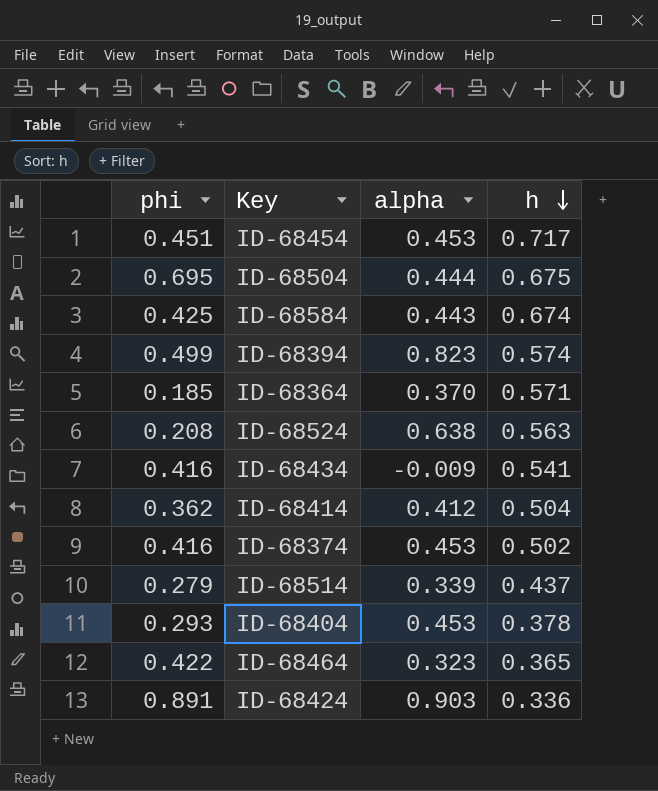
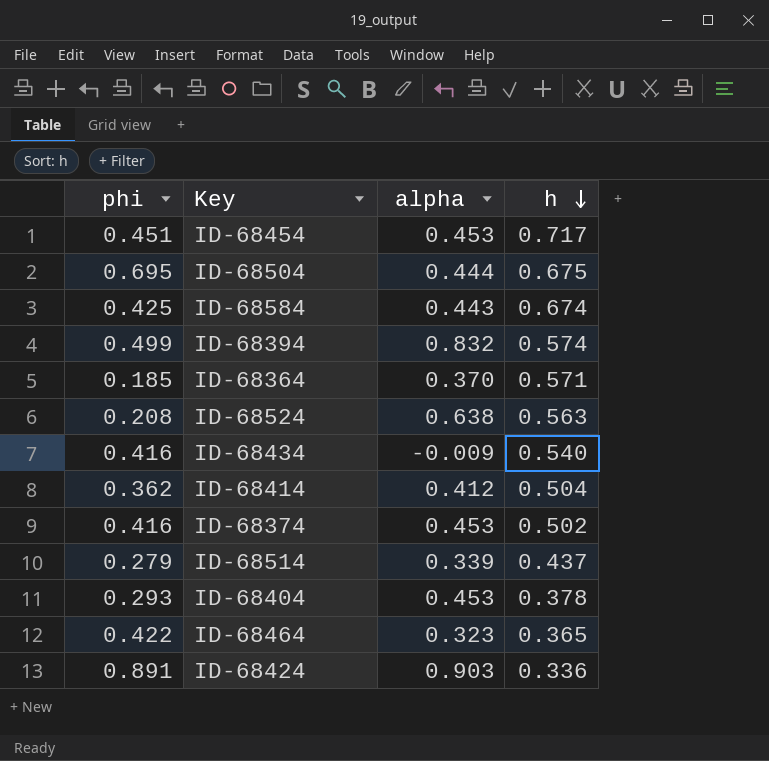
ID-68394 | alpha: 0.823 -> 0.832
ID-68434 | h: 0.541 -> 0.540

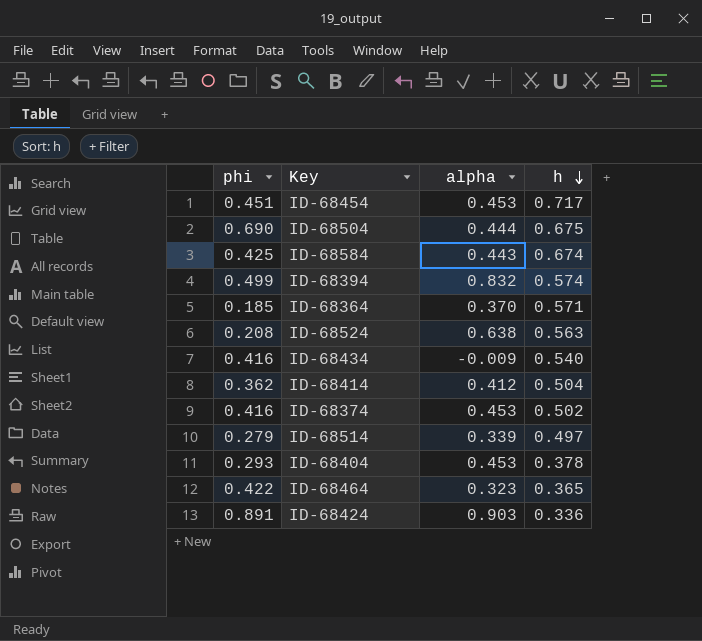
ID-68504 | phi: 0.695 -> 0.690
ID-68514 | h: 0.437 -> 0.497

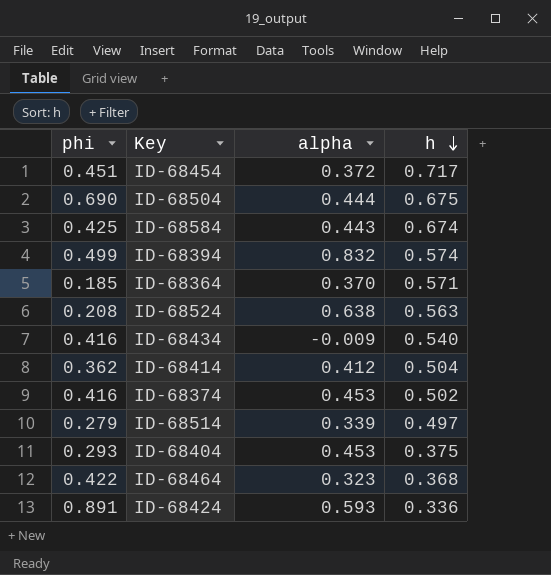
ID-68454 | alpha: 0.453 -> 0.372
ID-68404 | h: 0.378 -> 0.375
ID-68464 | h: 0.365 -> 0.368
ID-68424 | alpha: 0.903 -> 0.593

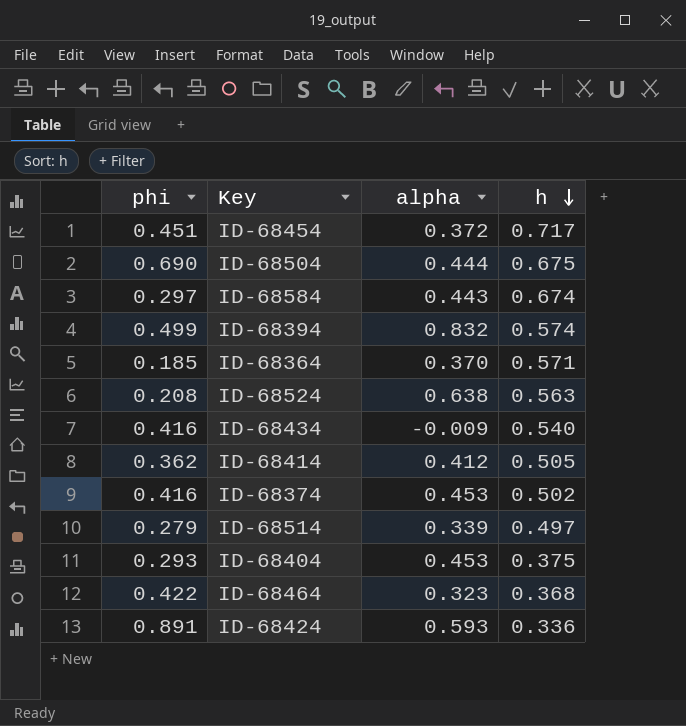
ID-68584 | phi: 0.425 -> 0.297
ID-68414 | h: 0.504 -> 0.505

